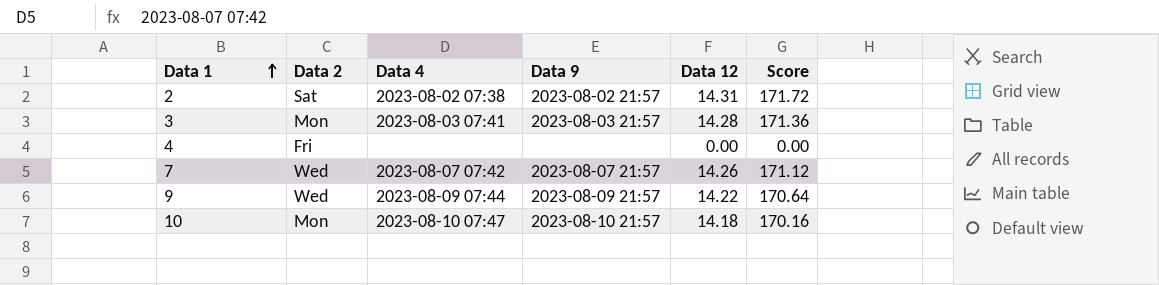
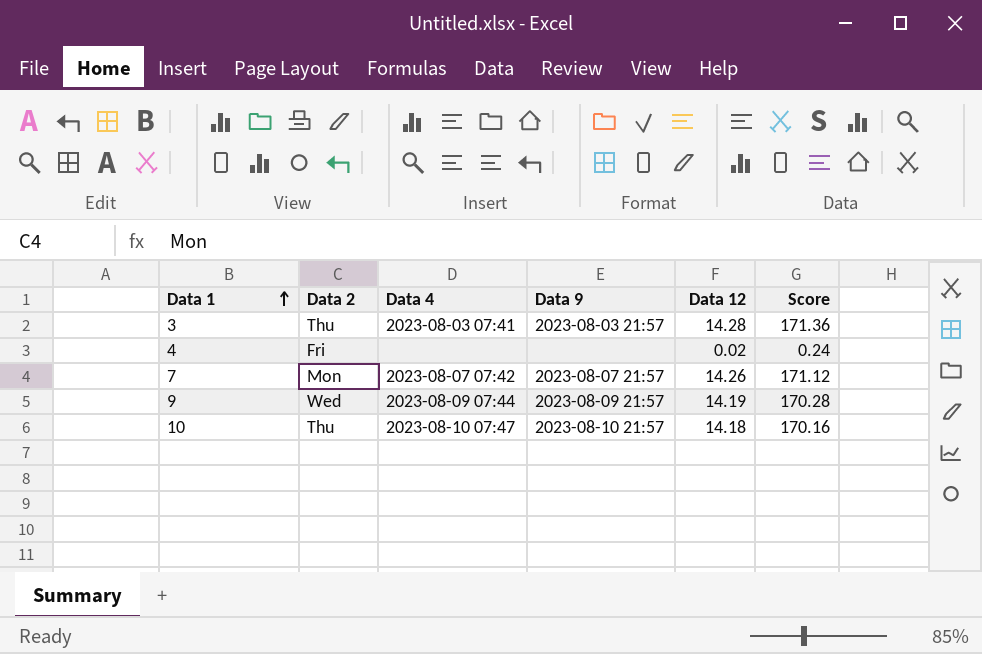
row 2: Sat | 2023-08-02 07:38 | 2023-08-02 21:57 | 14.31 | 171.72 -> none
3 | Data 2: Mon -> Thu
4 | Data 12: 0.00 -> 0.02
4 | Score: 0.00 -> 0.24
7 | Data 2: Wed -> Mon
9 | Data 12: 14.22 -> 14.19
9 | Score: 170.64 -> 170.28
10 | Data 2: Mon -> Thu

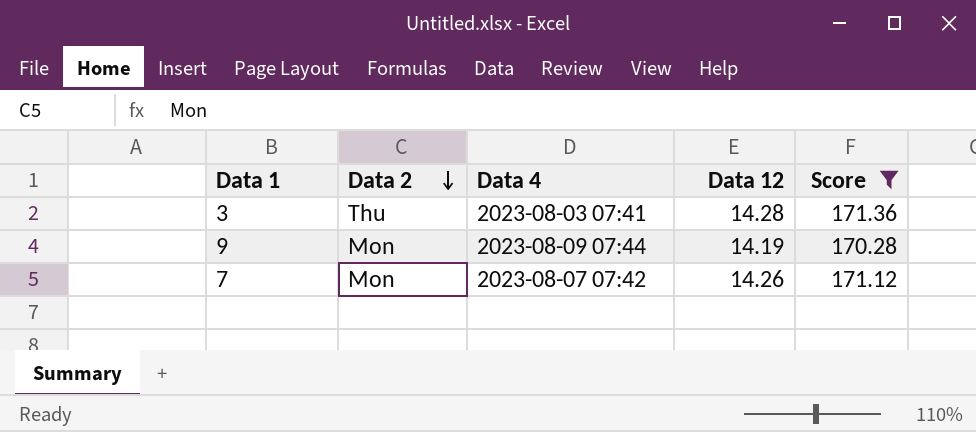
filter: none -> Score >= 170.28
row order: Data 1 ascending -> Data 2 descending
column Data 9 | position: 4 -> none
9 | Data 2: Wed -> Mon

